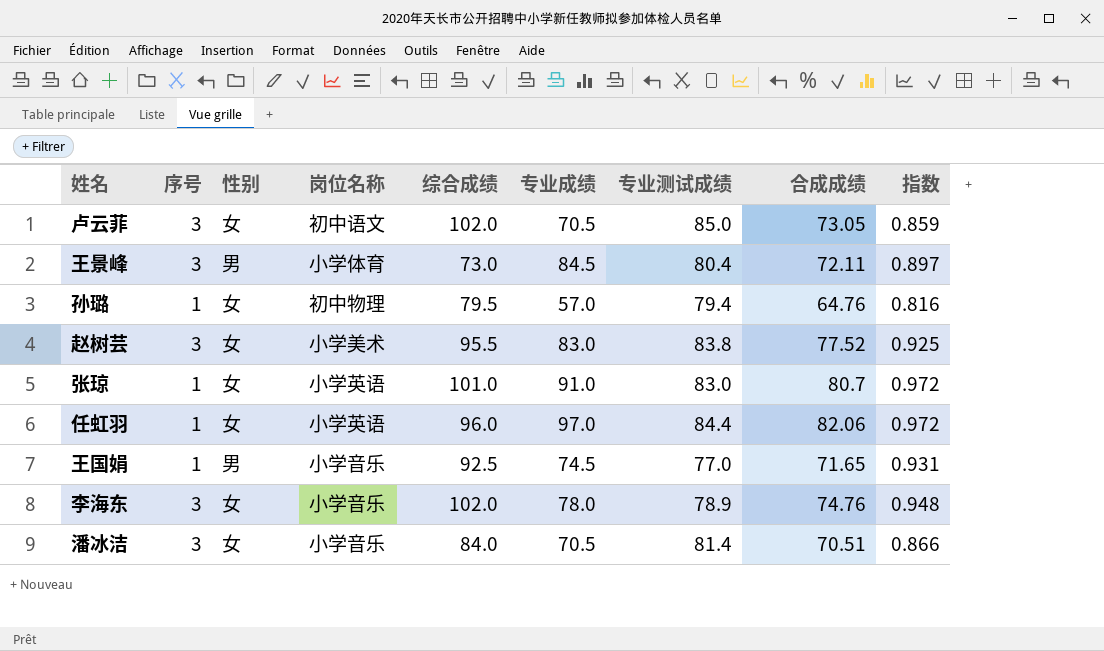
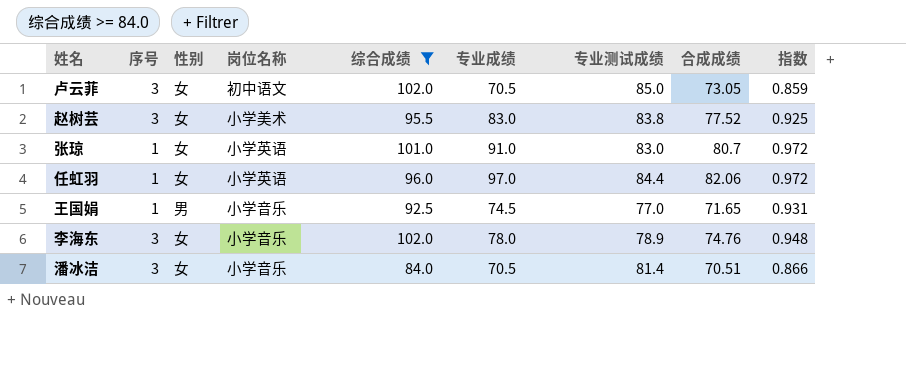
filter: none -> 综合成绩 >= 84.0

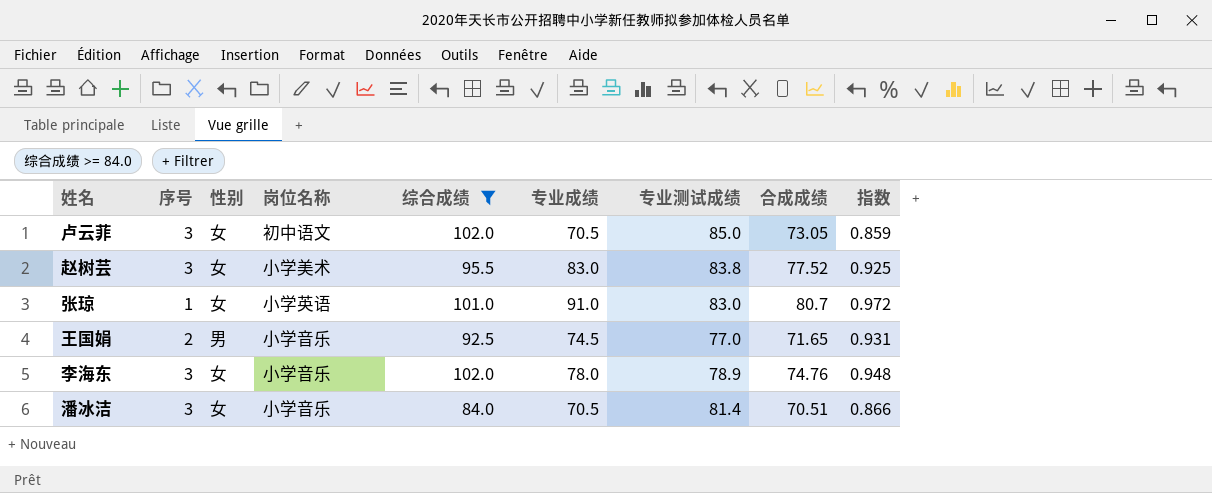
row 任虹羽: 1 | 女 | 小学英语 | 96.0 | 97.0 | 84.4 | 82.06 | 0.972 -> none
王国娟 | 序号: 1 -> 2

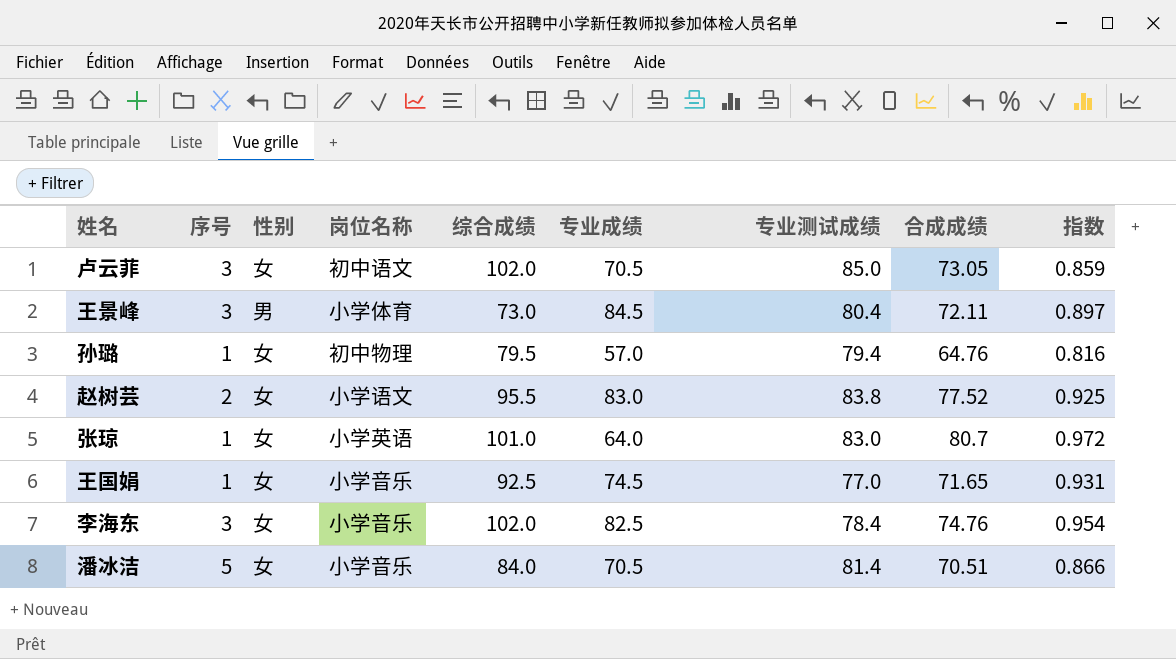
filter: 综合成绩 >= 84.0 -> none
赵树芸 | 序号: 3 -> 2
赵树芸 | 岗位名称: 小学美术 -> 小学语文
张琼 | 专业成绩: 91.0 -> 64.0
王国娟 | 序号: 2 -> 1
王国娟 | 性别: 男 -> 女
李海东 | 专业成绩: 78.0 -> 82.5
李海东 | 专业测试成绩: 78.9 -> 78.4
李海东 | 指数: 0.948 -> 0.954
潘冰洁 | 序号: 3 -> 5

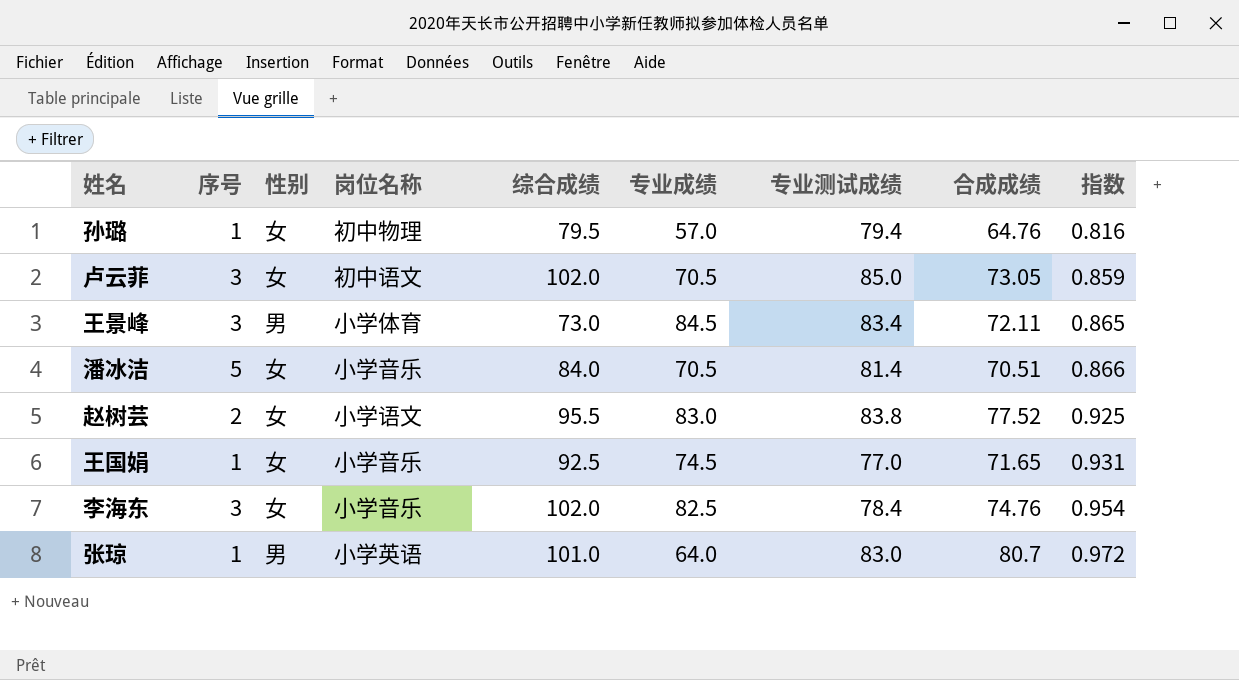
row order: none -> 指数 ascending
王景峰 | 专业测试成绩: 80.4 -> 83.4
王景峰 | 指数: 0.897 -> 0.865
张琼 | 性别: 女 -> 男

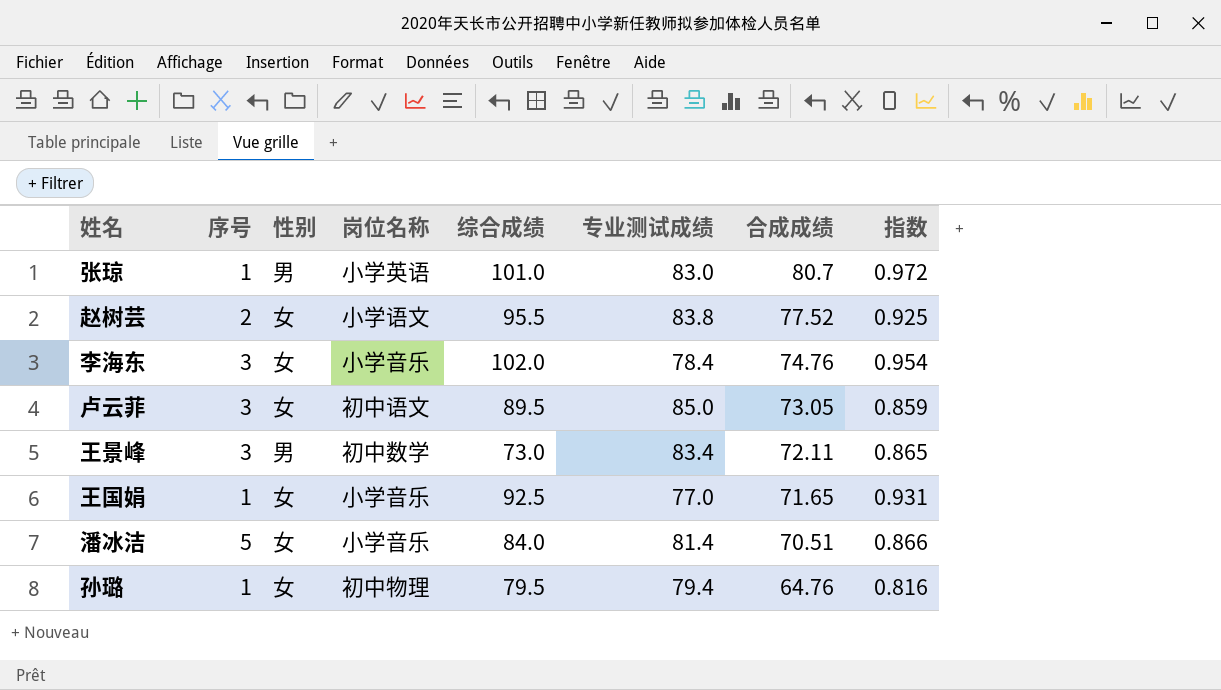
row order: 指数 ascending -> 合成成绩 descending
column 专业成绩 | position: 6 -> none
卢云菲 | 综合成绩: 102.0 -> 89.5
王景峰 | 岗位名称: 小学体育 -> 初中数学

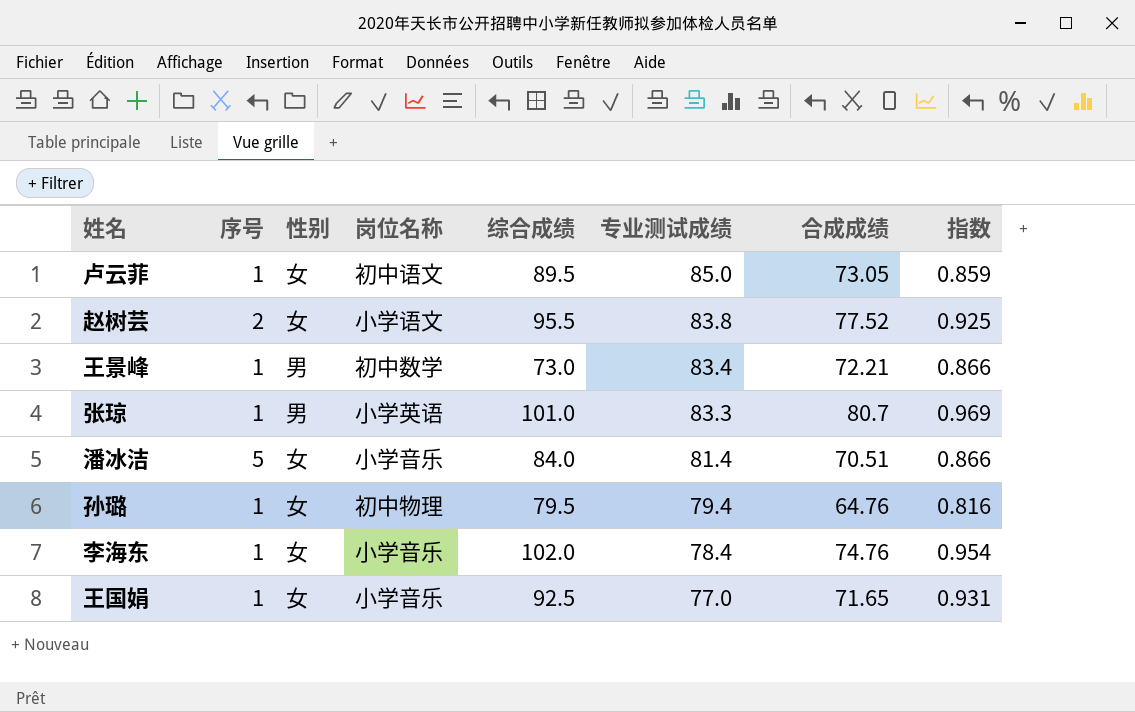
row order: 合成成绩 descending -> 专业测试成绩 descending
卢云菲 | 序号: 3 -> 1
王景峰 | 序号: 3 -> 1
王景峰 | 合成成绩: 72.11 -> 72.21
王景峰 | 指数: 0.865 -> 0.866
张琼 | 专业测试成绩: 83.0 -> 83.3
张琼 | 指数: 0.972 -> 0.969
李海东 | 序号: 3 -> 1

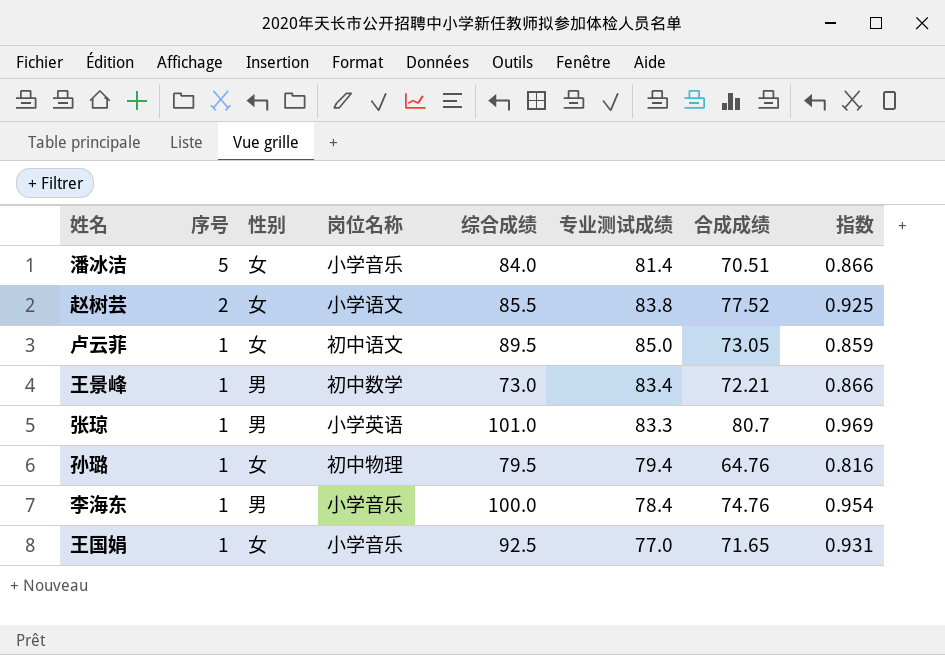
row order: 专业测试成绩 descending -> 序号 descending
赵树芸 | 综合成绩: 95.5 -> 85.5
李海东 | 性别: 女 -> 男
李海东 | 综合成绩: 102.0 -> 100.0

